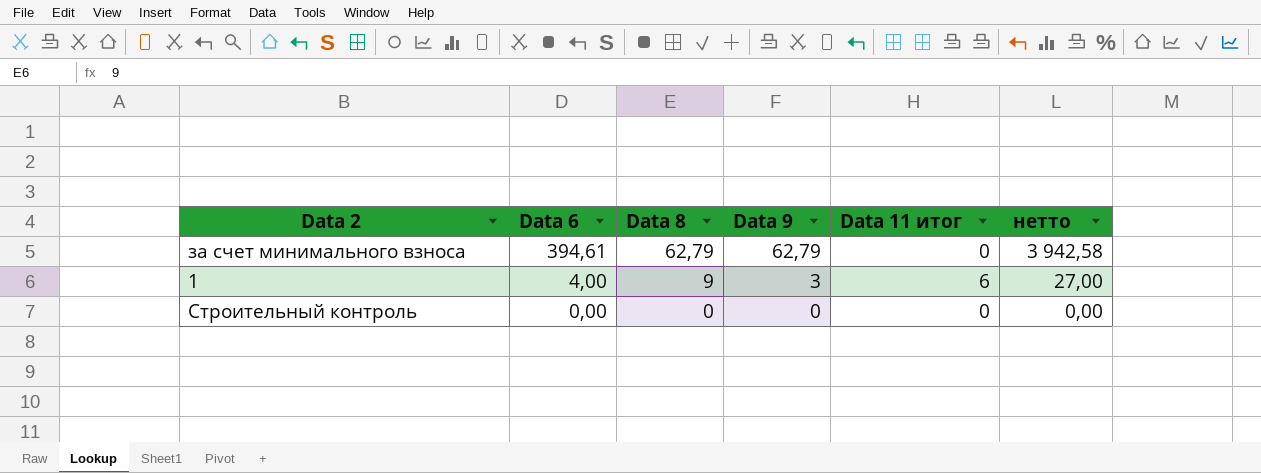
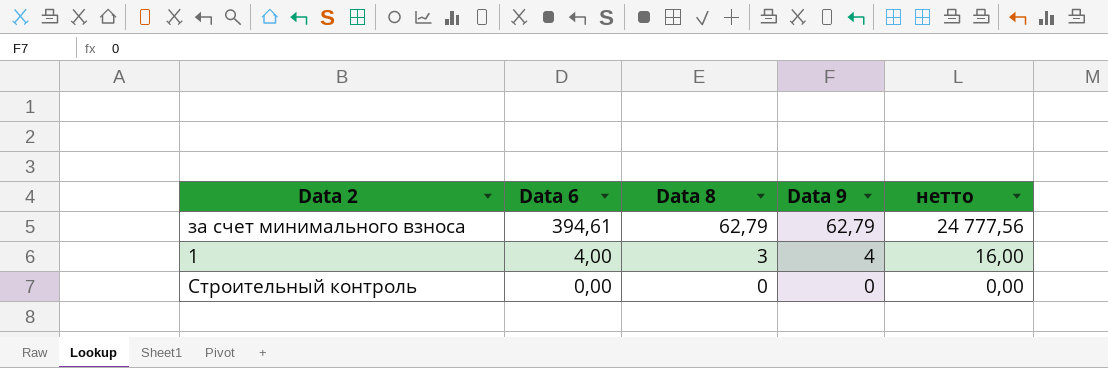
column Data 11 итог | position: 5 -> none
column нетто | formula: [Data 8] * [Data 9] -> [Data 6] * [Data 9]
1 | Data 8: 9 -> 3
1 | Data 9: 3 -> 4

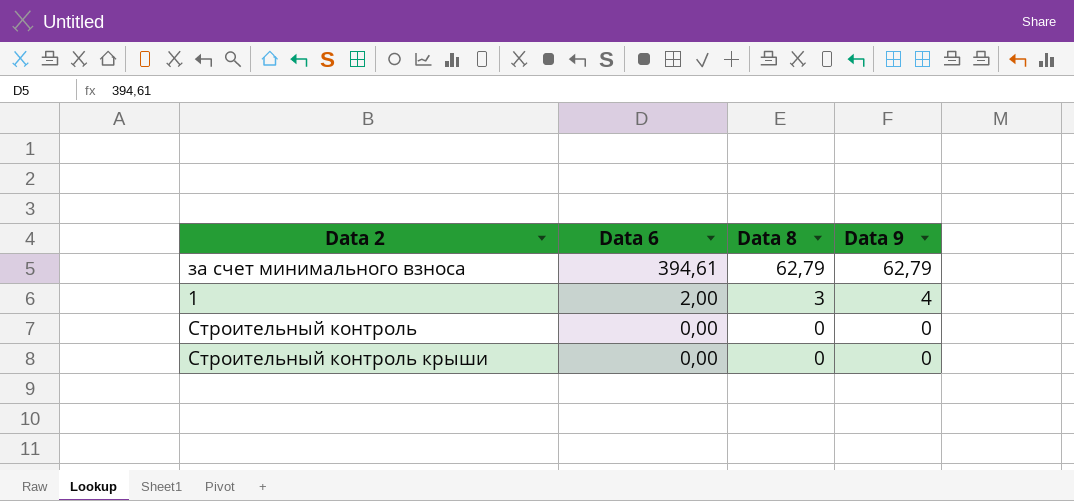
column нетто | formula: [Data 6] * [Data 9] -> none
1 | Data 6: 4,00 -> 2,00
row Строительный контроль крыши: none -> 0,00 | 0 | 0

